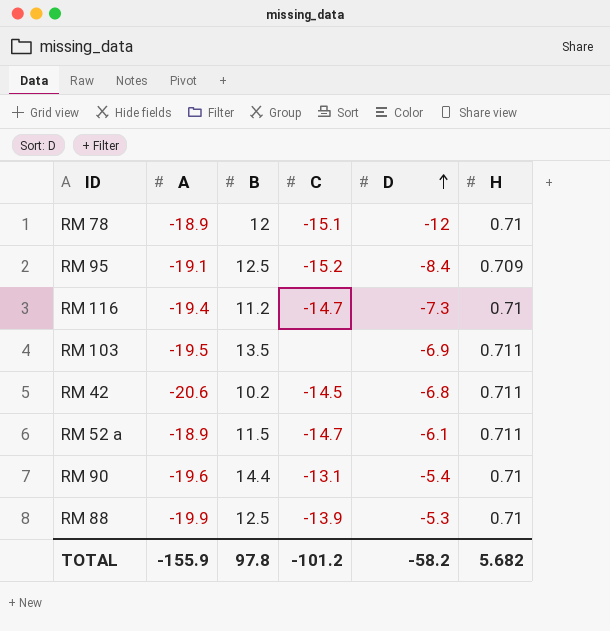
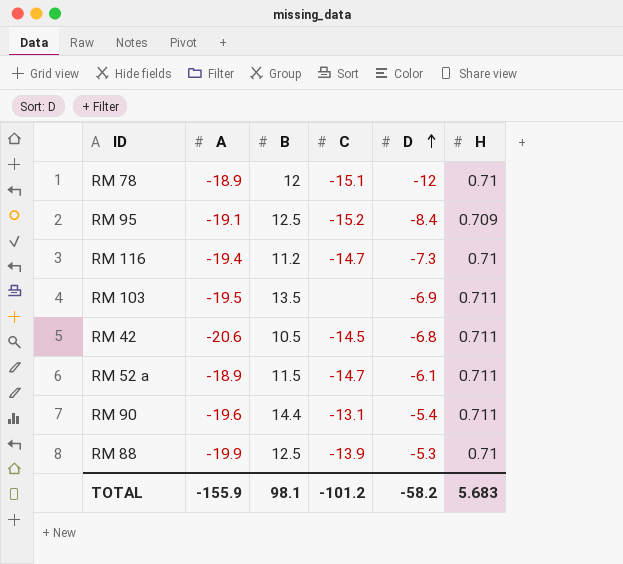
RM 42 | B: 10.2 -> 10.5
RM 90 | H: 0.71 -> 0.711
TOTAL | B: 97.8 -> 98.1
TOTAL | H: 5.682 -> 5.683

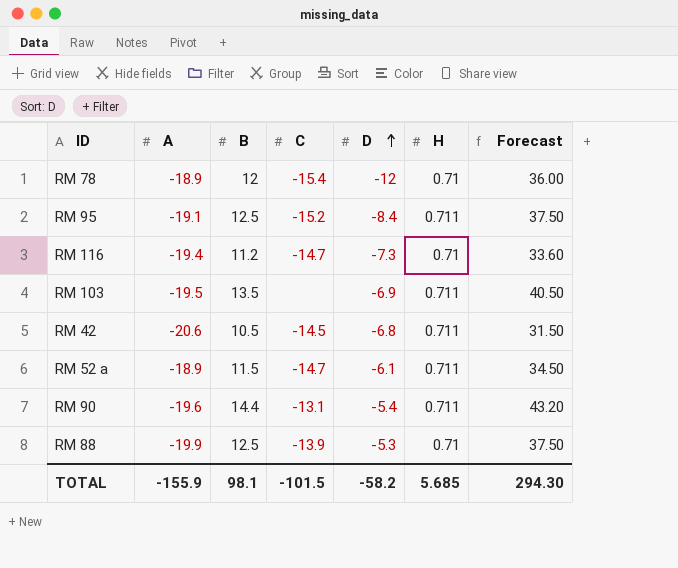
column Forecast | formula: none -> [B] * 3
RM 78 | C: -15.1 -> -15.4
RM 95 | H: 0.709 -> 0.711
TOTAL | C: -101.2 -> -101.5
TOTAL | H: 5.683 -> 5.685

